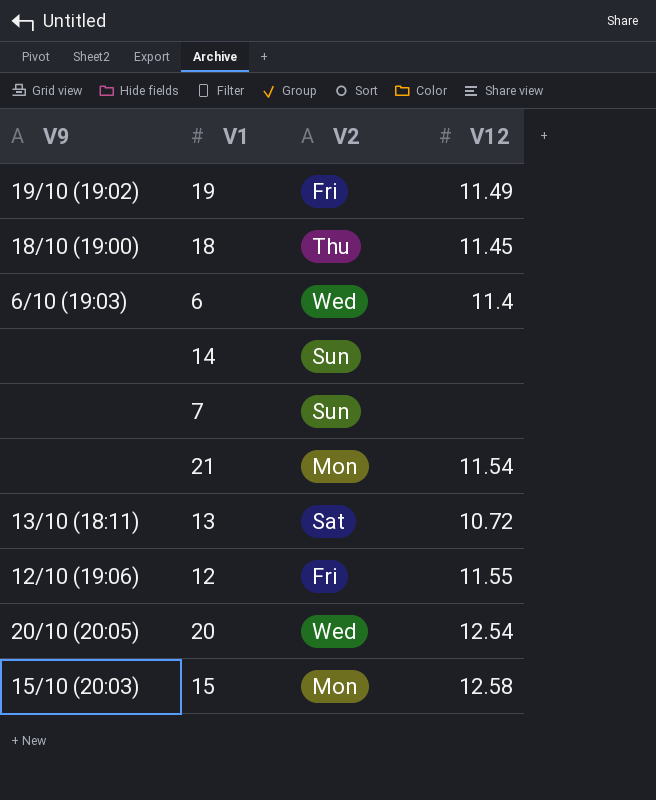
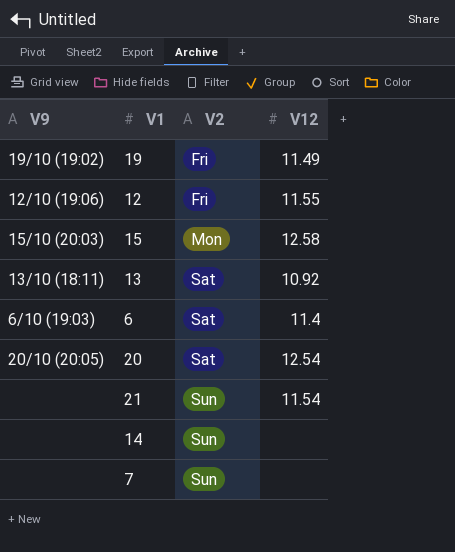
row order: none -> V2 ascending
row 18: 18/10 (19:00) | Thu | 11.45 -> none
13 | V12: 10.72 -> 10.92
6 | V2: Wed -> Sat
20 | V2: Wed -> Sat
21 | V2: Mon -> Sun

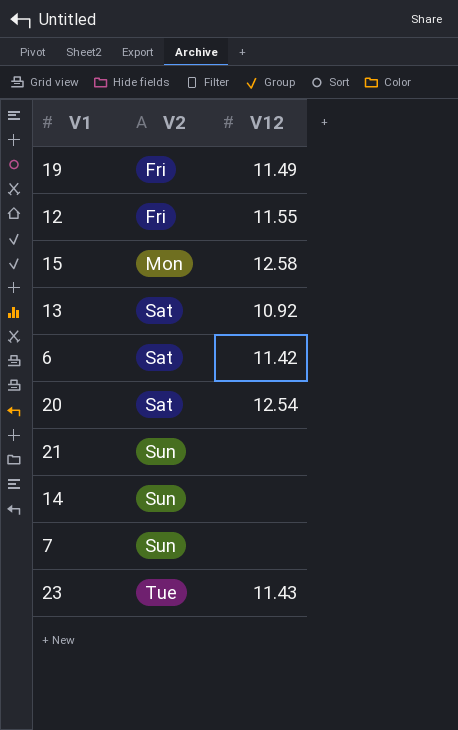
column V9 | position: 1 -> none
6 | V12: 11.4 -> 11.42
21 | V12: 11.54 -> none
row 23: none -> Tue | 11.43

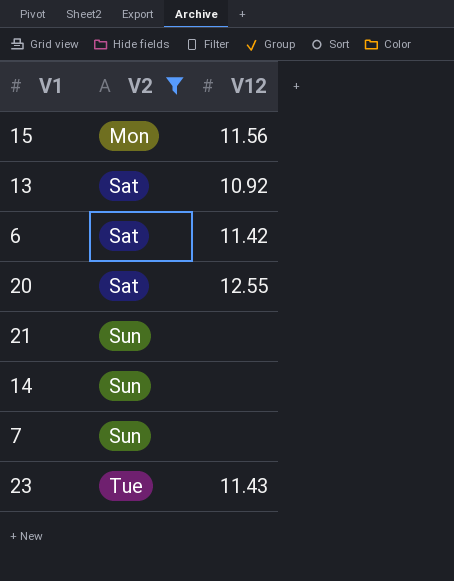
filter: none -> V2 != Fri
15 | V12: 12.58 -> 11.56
20 | V12: 12.54 -> 12.55

